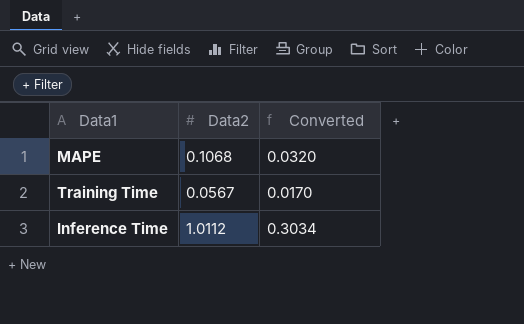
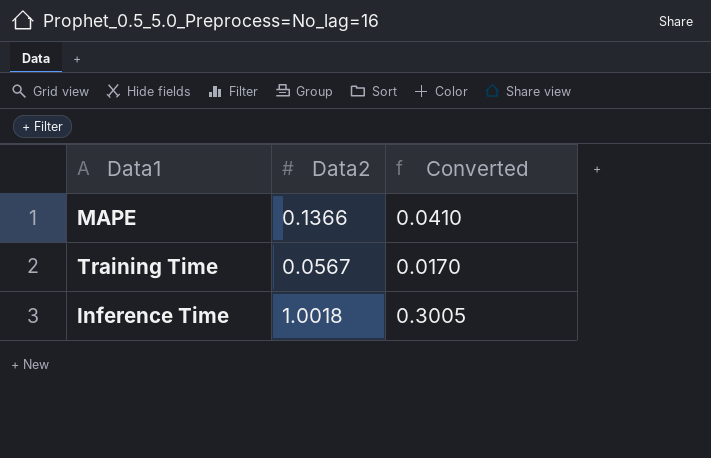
MAPE | Data2: 0.1068 -> 0.1366
MAPE | Converted: 0.0320 -> 0.0410
Inference Time | Data2: 1.0112 -> 1.0018
Inference Time | Converted: 0.3034 -> 0.3005

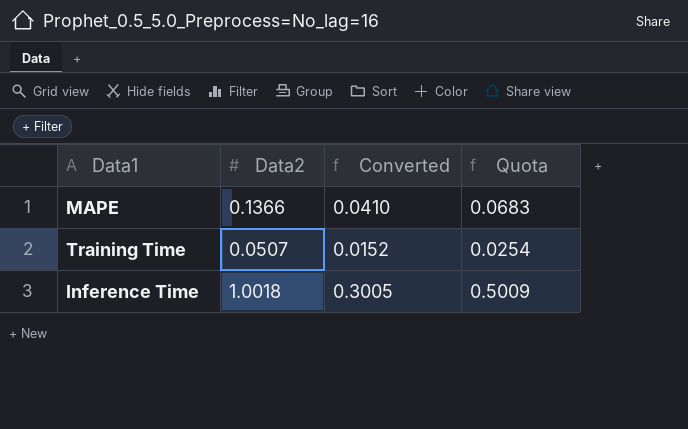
column Quota | formula: none -> [Data2] * 0.5
Training Time | Data2: 0.0567 -> 0.0507
Training Time | Converted: 0.0170 -> 0.0152

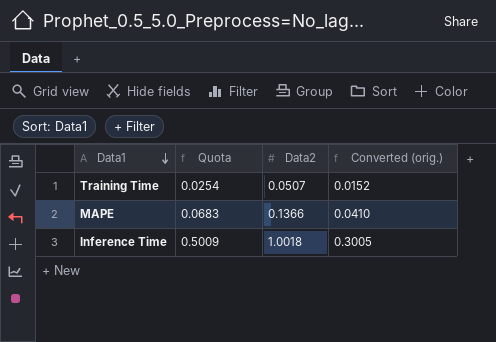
row order: none -> Data1 descending
column Quota | position: 4 -> 2
column name: Converted -> Converted (orig.)

